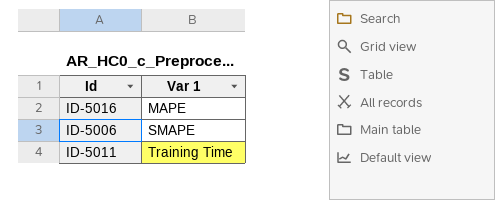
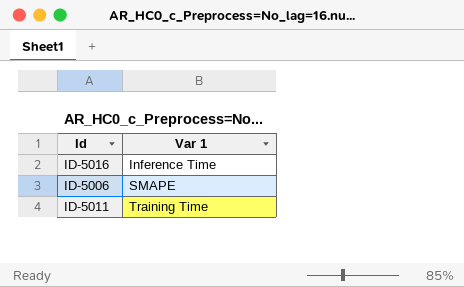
ID-5016 | Var 1: MAPE -> Inference Time

